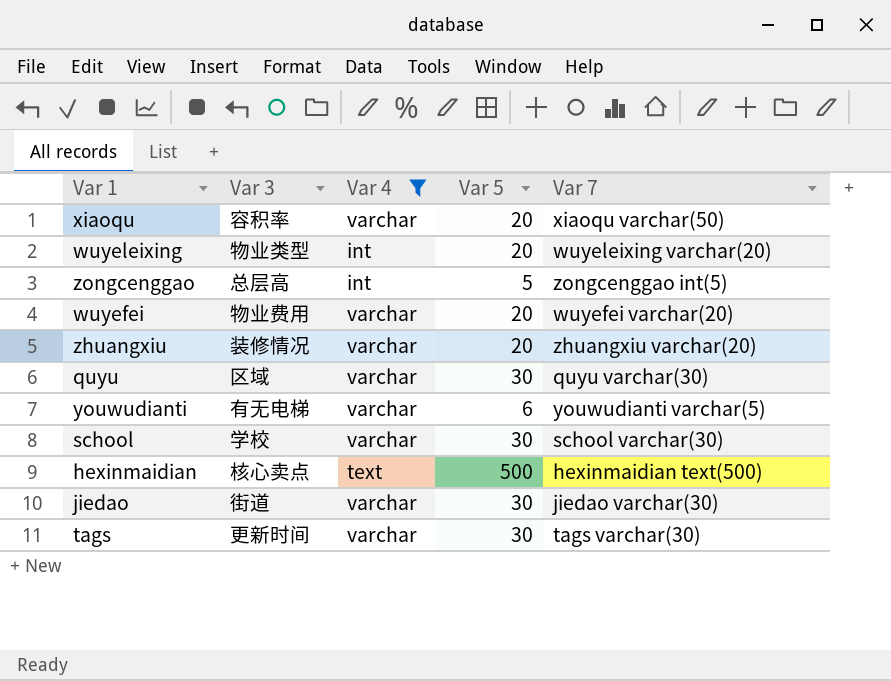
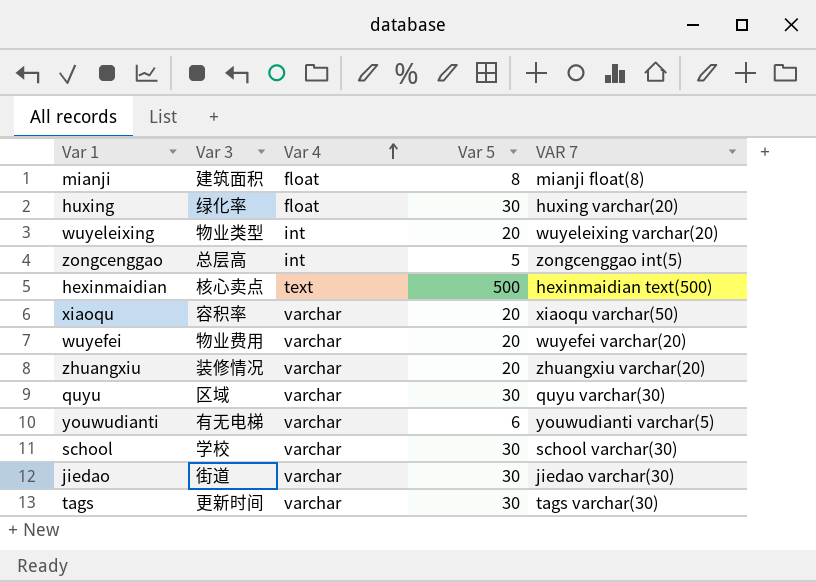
filter: Var 4 != float -> none
row order: none -> Var 4 ascending
column name: Var 7 -> VAR 7

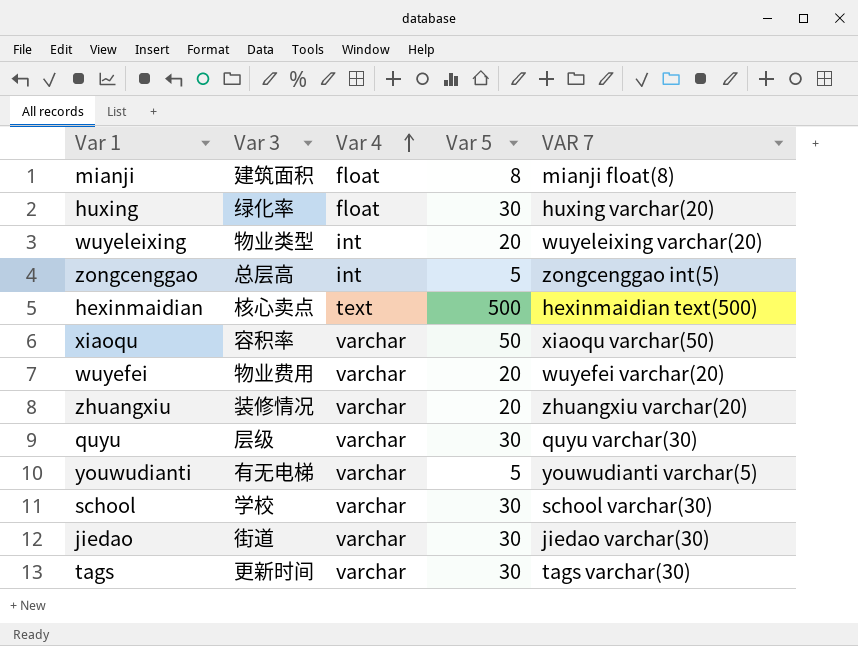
xiaoqu | Var 5: 20 -> 50
quyu | Var 3: 区域 -> 层级
youwudianti | Var 5: 6 -> 5

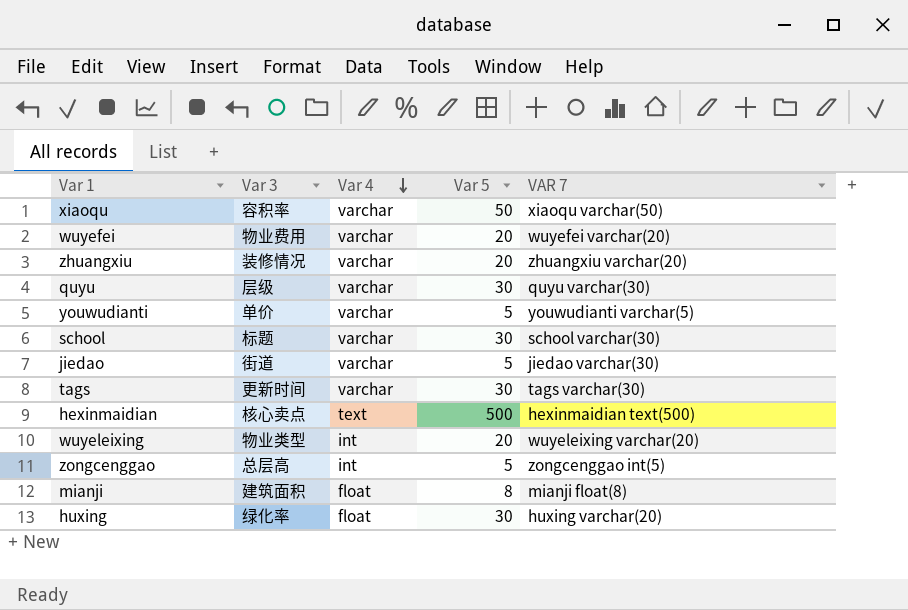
row order: Var 4 ascending -> Var 4 descending
youwudianti | Var 3: 有无电梯 -> 单价
school | Var 3: 学校 -> 标题
jiedao | Var 5: 30 -> 5

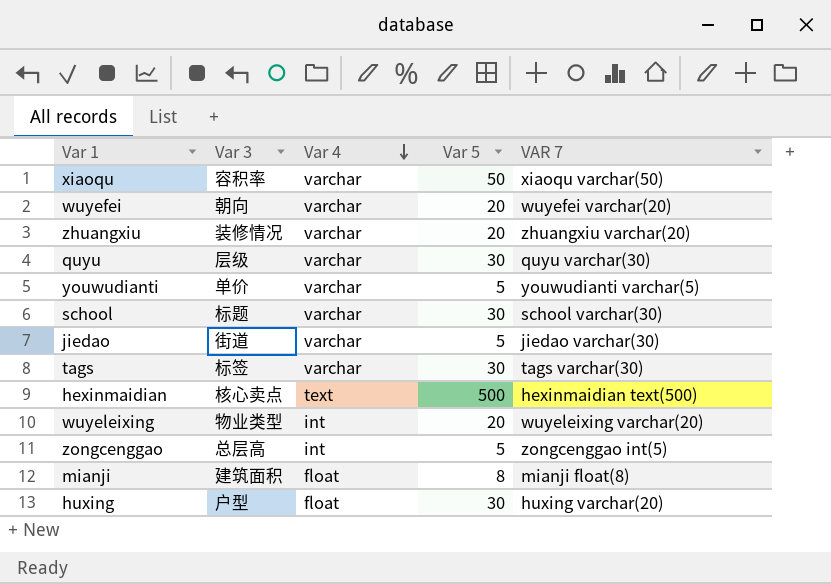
wuyefei | Var 3: 物业费用 -> 朝向
tags | Var 3: 更新时间 -> 标签
huxing | Var 3: 绿化率 -> 户型

